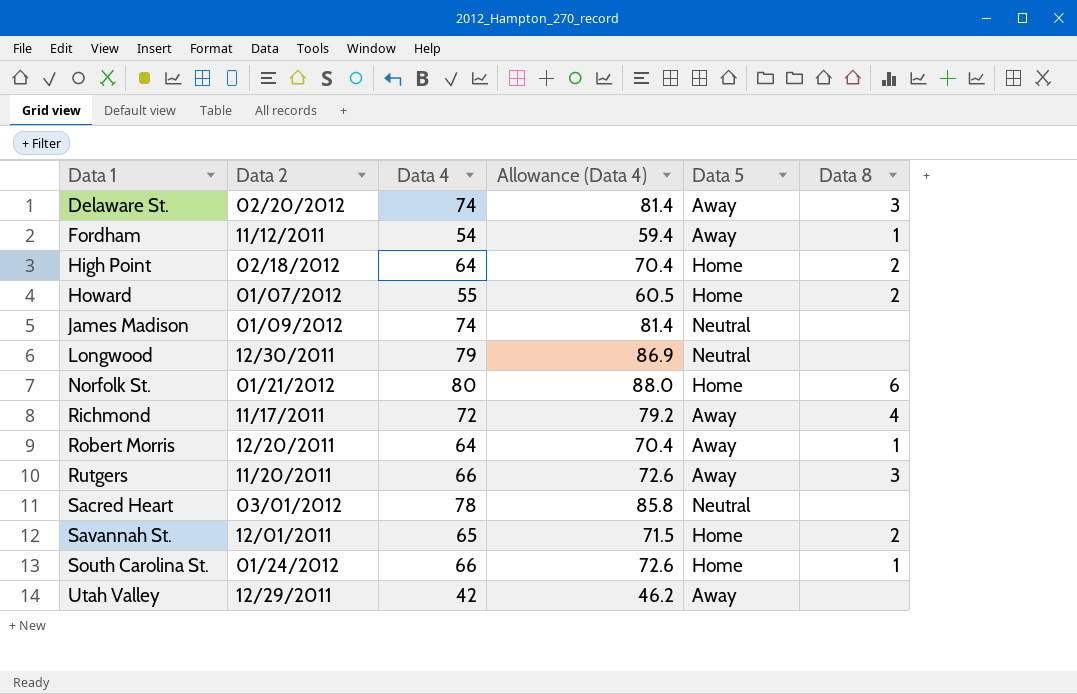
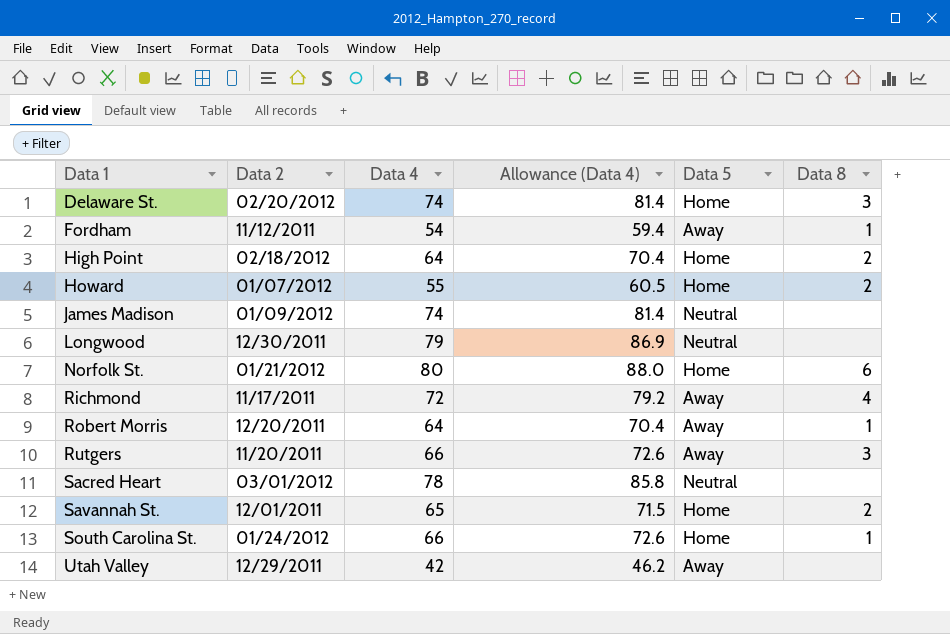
Delaware St. | Data 5: Away -> Home

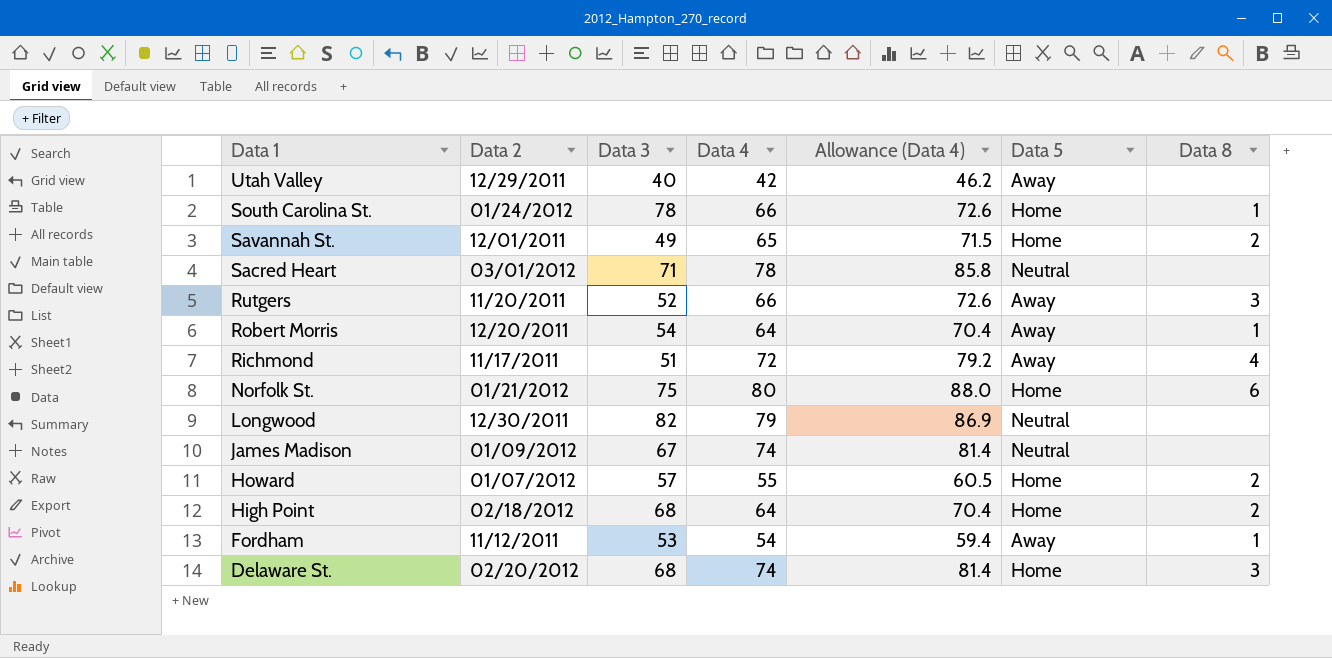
row order: Data 1 ascending -> Data 1 descending
column Data 3 | position: none -> 3

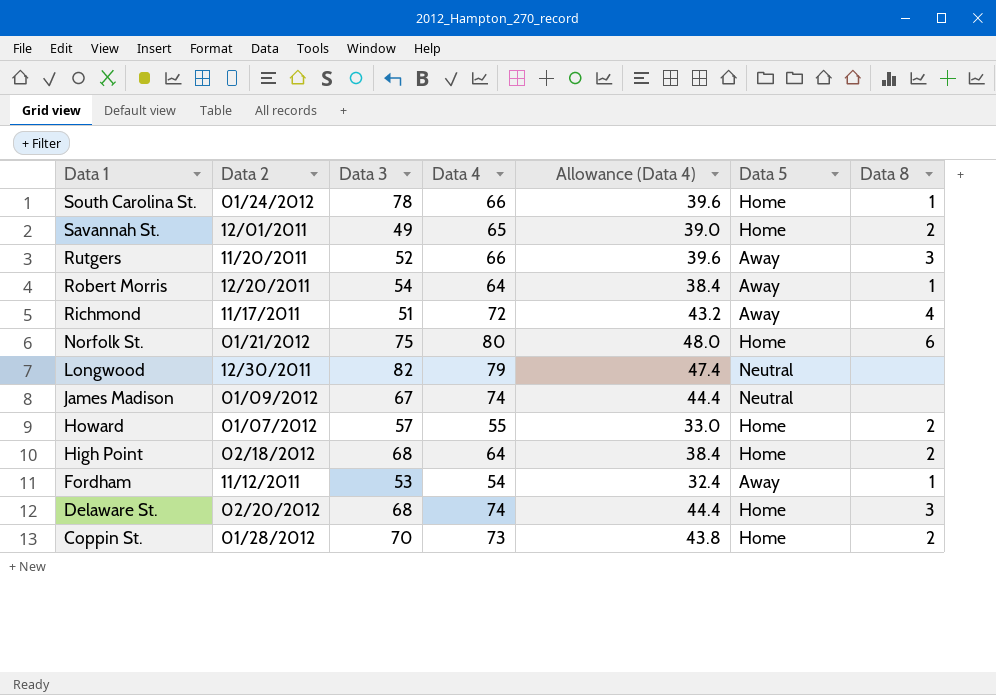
column Allowance (Data 4) | formula: [Data 4] * 1.1 -> [Data 4] * 0.6
row Utah Valley: 12/29/2011 | 40 | 42 | 46.2 | Away | none -> none
row Sacred Heart: 03/01/2012 | 71 | 78 | 85.8 | Neutral | none -> none
row Coppin St.: none -> 01/28/2012 | 70 | 73 | 43.8 | Home | 2

